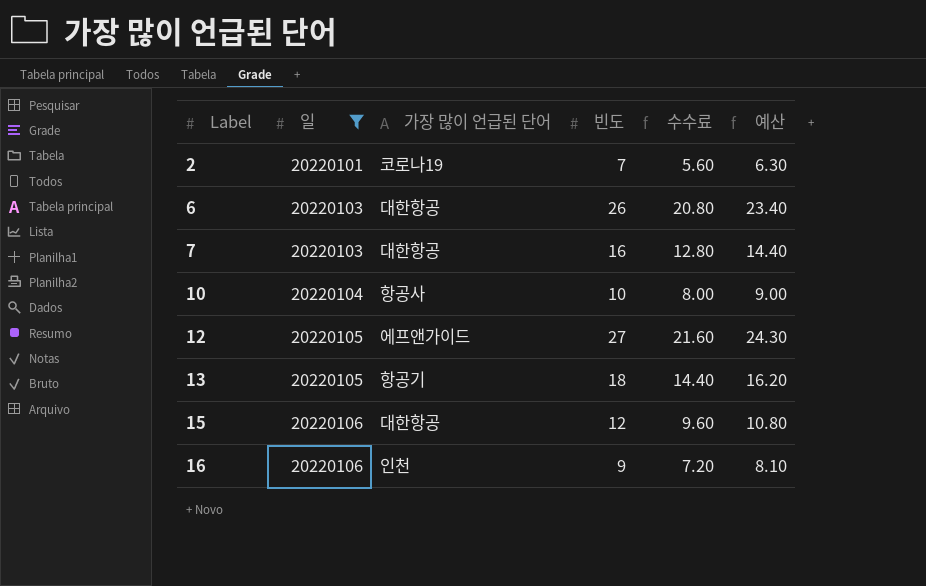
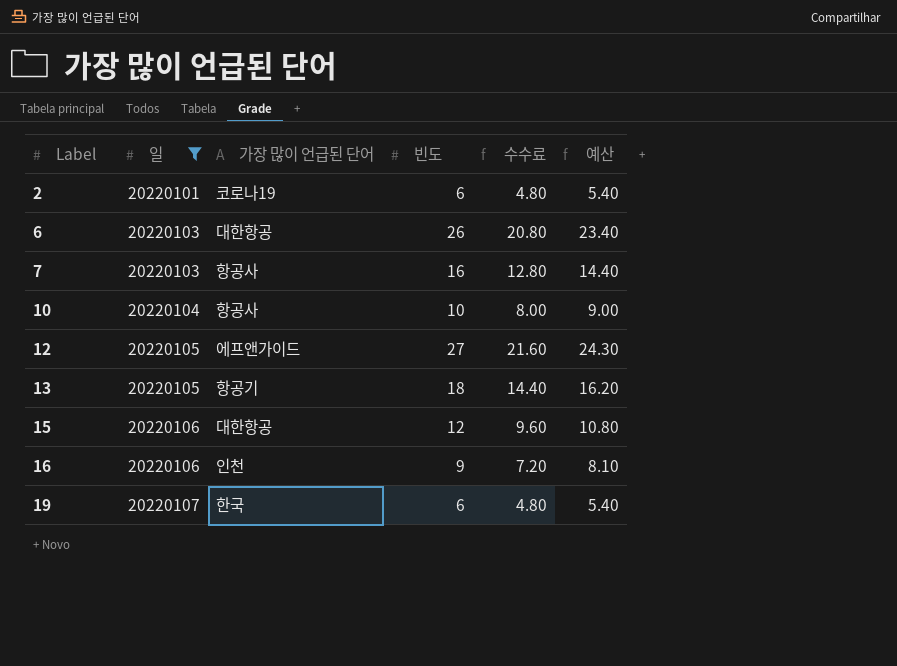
2 | 빈도: 7 -> 6
2 | 수수료: 5.60 -> 4.80
2 | 예산: 6.30 -> 5.40
7 | 가장 많이 언급된 단어: 대한항공 -> 항공사
row 19: none -> 20220107 | 한국 | 6 | 4.80 | 5.40

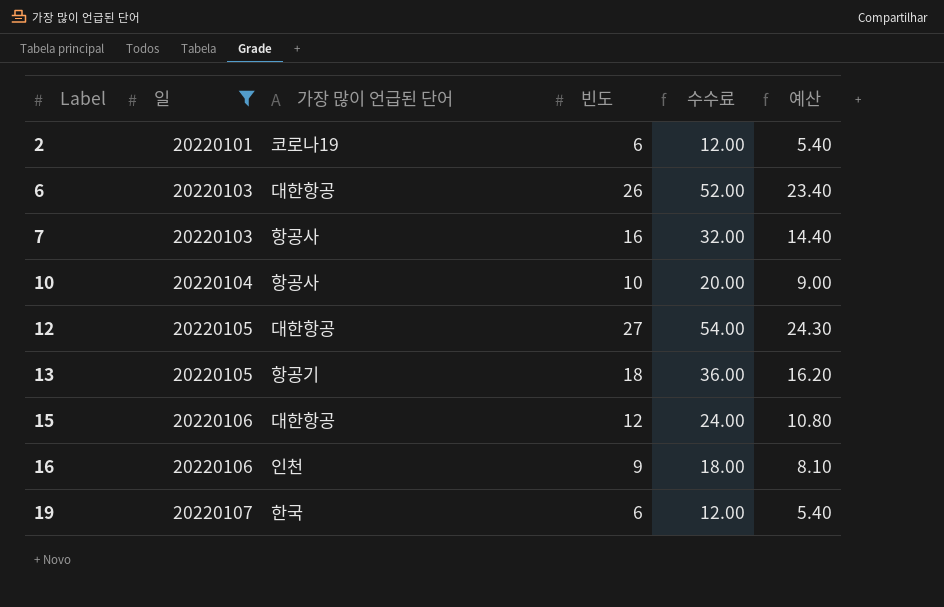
column 수수료 | formula: [빈도] * 0.8 -> [빈도] * 2
12 | 가장 많이 언급된 단어: 에프앤가이드 -> 대한항공

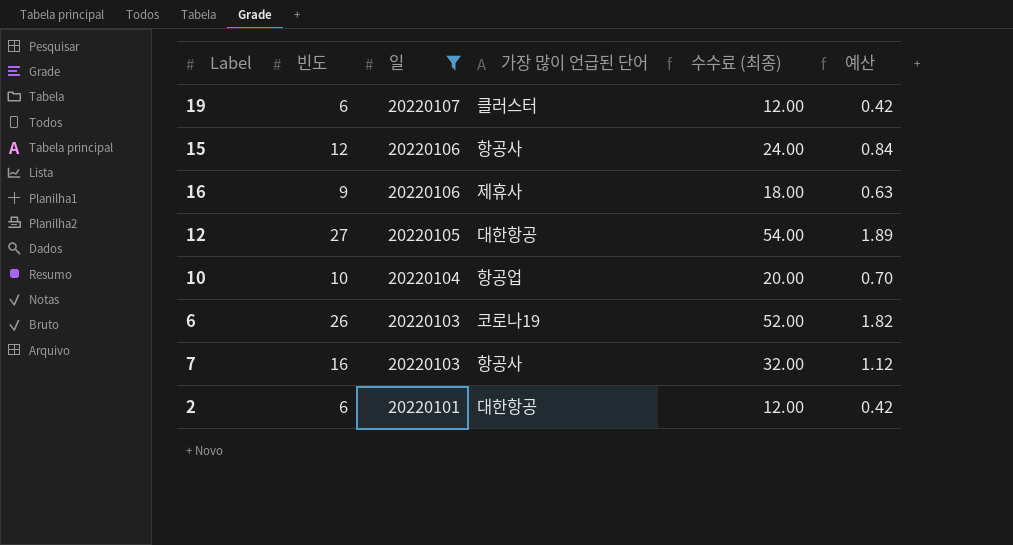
row order: Label ascending -> 일 descending
column 빈도 | position: 4 -> 2
column name: 수수료 -> 수수료 (최종)
column 예산 | formula: [빈도] * 0.9 -> [빈도] * 0.07
row 13: 20220105 | 항공기 | 18 | 36.00 | 16.20 -> none
19 | 가장 많이 언급된 단어: 한국 -> 클러스터
15 | 가장 많이 언급된 단어: 대한항공 -> 항공사
16 | 가장 많이 언급된 단어: 인천 -> 제휴사
10 | 가장 많이 언급된 단어: 항공사 -> 항공업
6 | 가장 많이 언급된 단어: 대한항공 -> 코로나19
2 | 가장 많이 언급된 단어: 코로나19 -> 대한항공

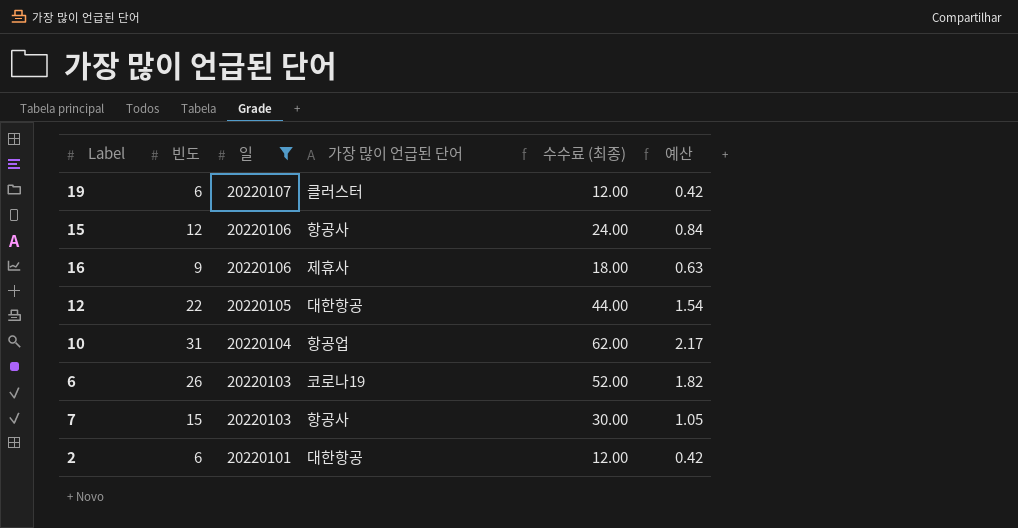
12 | 빈도: 27 -> 22
12 | 수수료 (최종): 54.00 -> 44.00
12 | 예산: 1.89 -> 1.54
10 | 빈도: 10 -> 31
10 | 수수료 (최종): 20.00 -> 62.00
10 | 예산: 0.70 -> 2.17
7 | 빈도: 16 -> 15
7 | 수수료 (최종): 32.00 -> 30.00
7 | 예산: 1.12 -> 1.05

